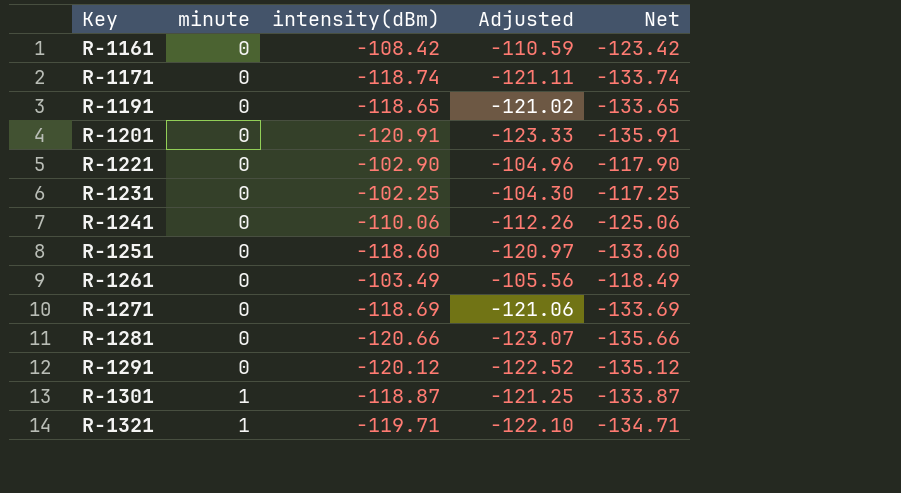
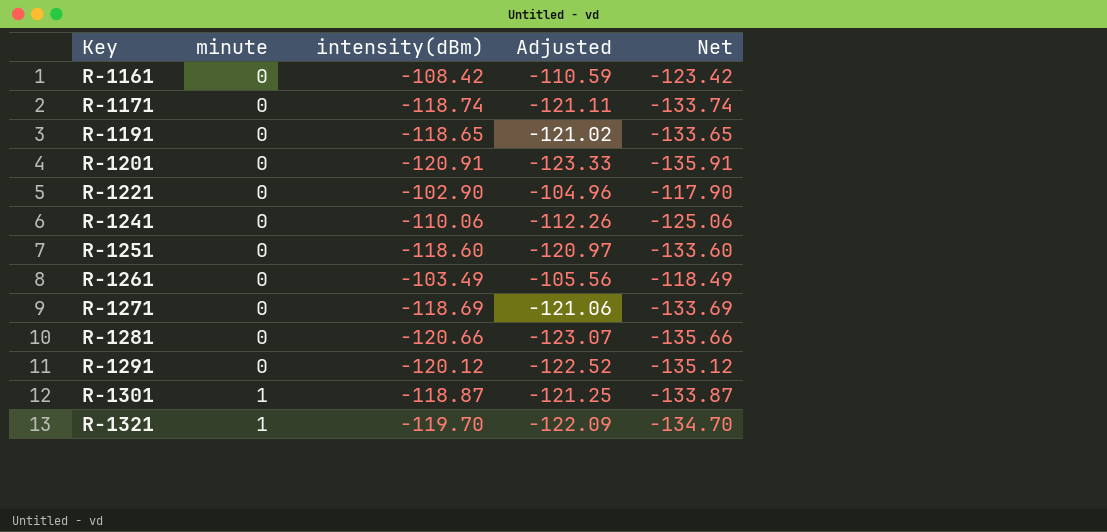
row R-1231: 0 | -102.25 | -104.30 | -117.25 -> none
R-1321 | intensity(dBm): -119.71 -> -119.70
R-1321 | Adjusted: -122.10 -> -122.09
R-1321 | Net: -134.71 -> -134.70

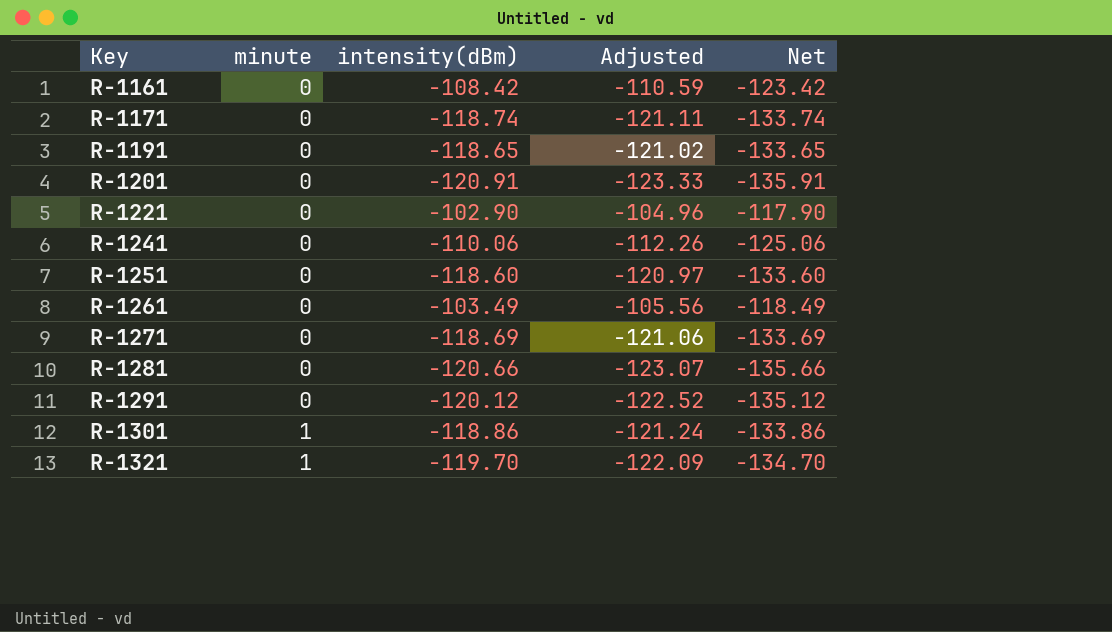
R-1301 | intensity(dBm): -118.87 -> -118.86
R-1301 | Adjusted: -121.25 -> -121.24
R-1301 | Net: -133.87 -> -133.86

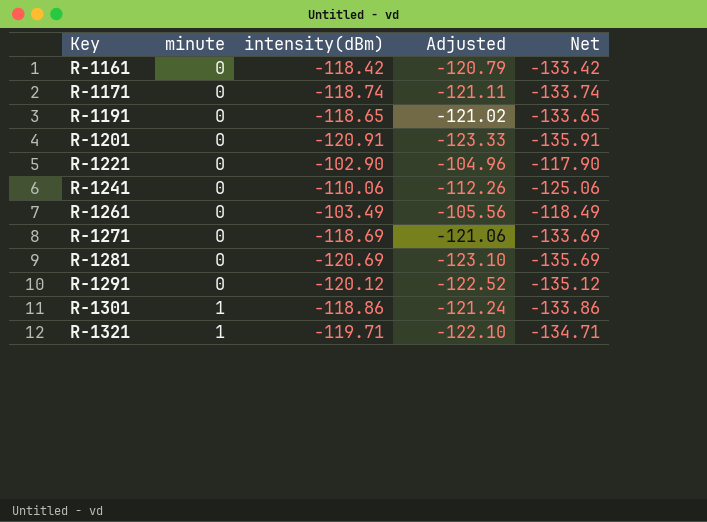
row R-1251: 0 | -118.60 | -120.97 | -133.60 -> none
R-1161 | intensity(dBm): -108.42 -> -118.42
R-1161 | Adjusted: -110.59 -> -120.79
R-1161 | Net: -123.42 -> -133.42
R-1281 | intensity(dBm): -120.66 -> -120.69
R-1281 | Adjusted: -123.07 -> -123.10
R-1281 | Net: -135.66 -> -135.69
R-1321 | intensity(dBm): -119.70 -> -119.71
R-1321 | Adjusted: -122.09 -> -122.10
R-1321 | Net: -134.70 -> -134.71

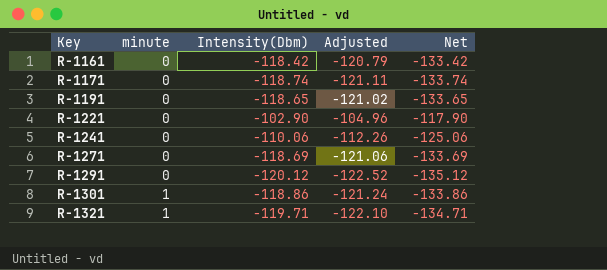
column name: intensity(dBm) -> Intensity(Dbm)
row R-1201: 0 | -120.91 | -123.33 | -135.91 -> none
row R-1261: 0 | -103.49 | -105.56 | -118.49 -> none
row R-1281: 0 | -120.69 | -123.10 | -135.69 -> none

